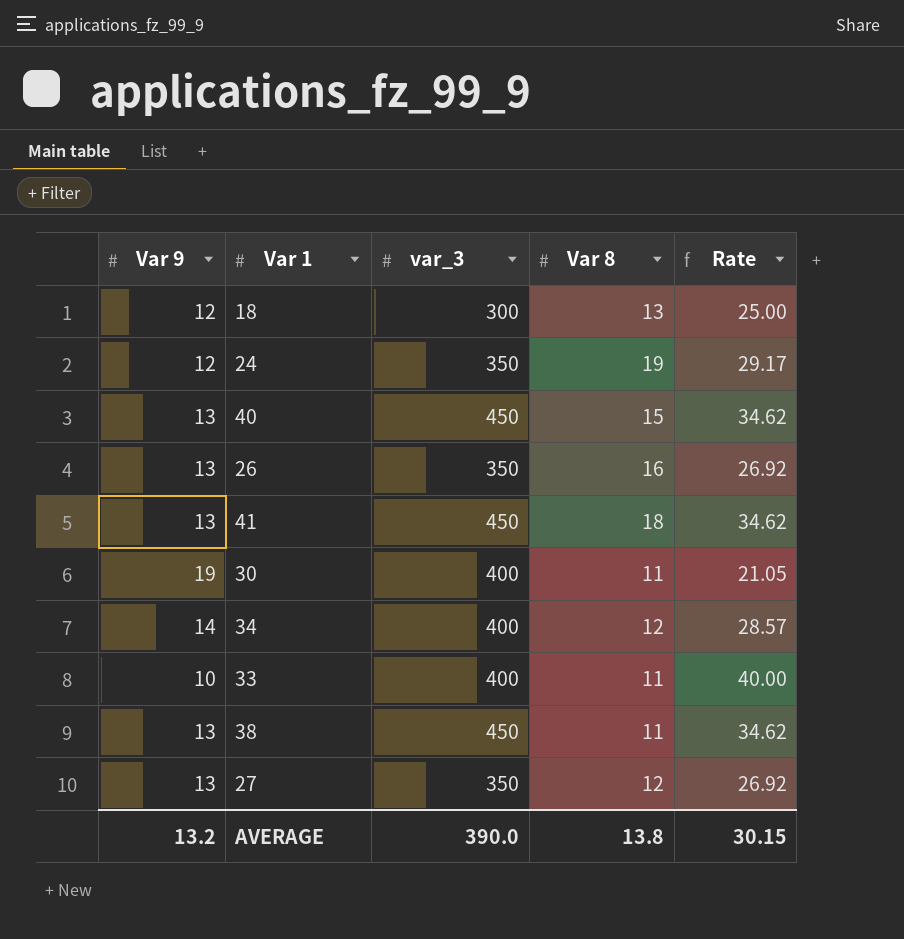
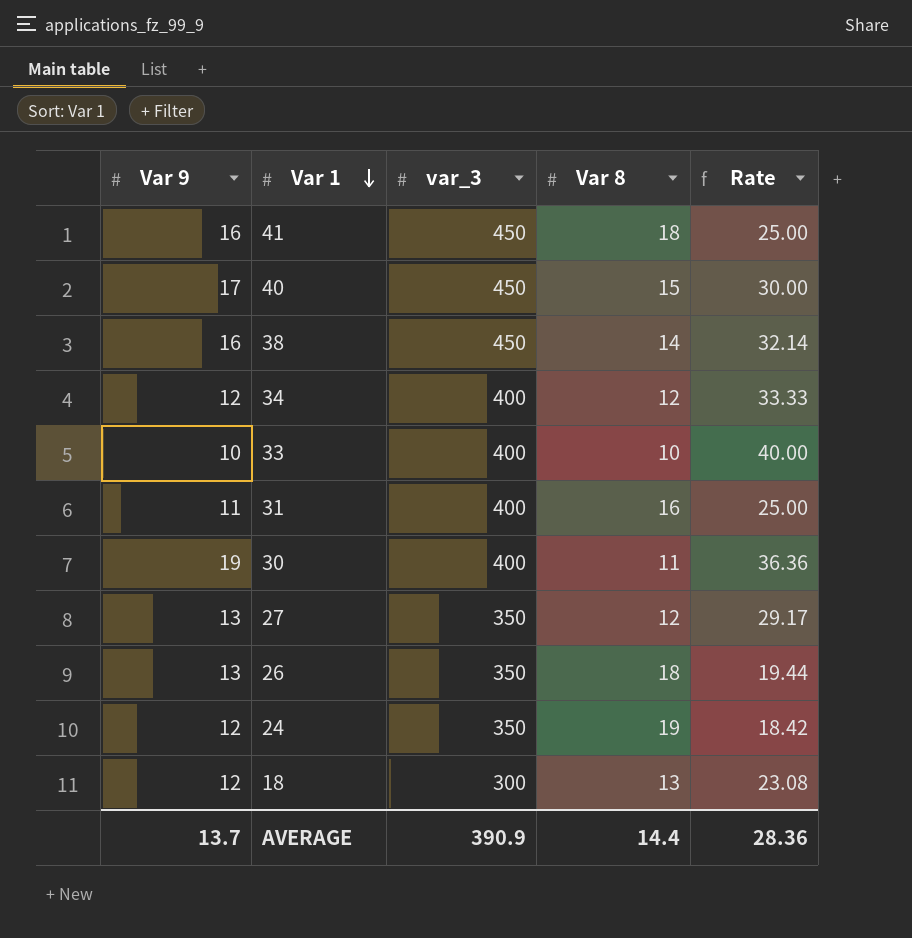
row order: none -> Var 1 descending
column Rate | formula: [var_3] / [Var 9] -> [var_3] / [Var 8]
41 | Var 9: 13 -> 16
40 | Var 9: 13 -> 17
38 | Var 9: 13 -> 16
38 | Var 8: 11 -> 14
34 | Var 9: 14 -> 12
33 | Var 8: 11 -> 10
row 31: none -> 11 | 400 | 16 | 25.00
26 | Var 8: 16 -> 18
AVERAGE | Var 9: 13.2 -> 13.7
AVERAGE | var_3: 390.0 -> 390.9
AVERAGE | Var 8: 13.8 -> 14.4
AVERAGE | Rate: 30.15 -> 28.36

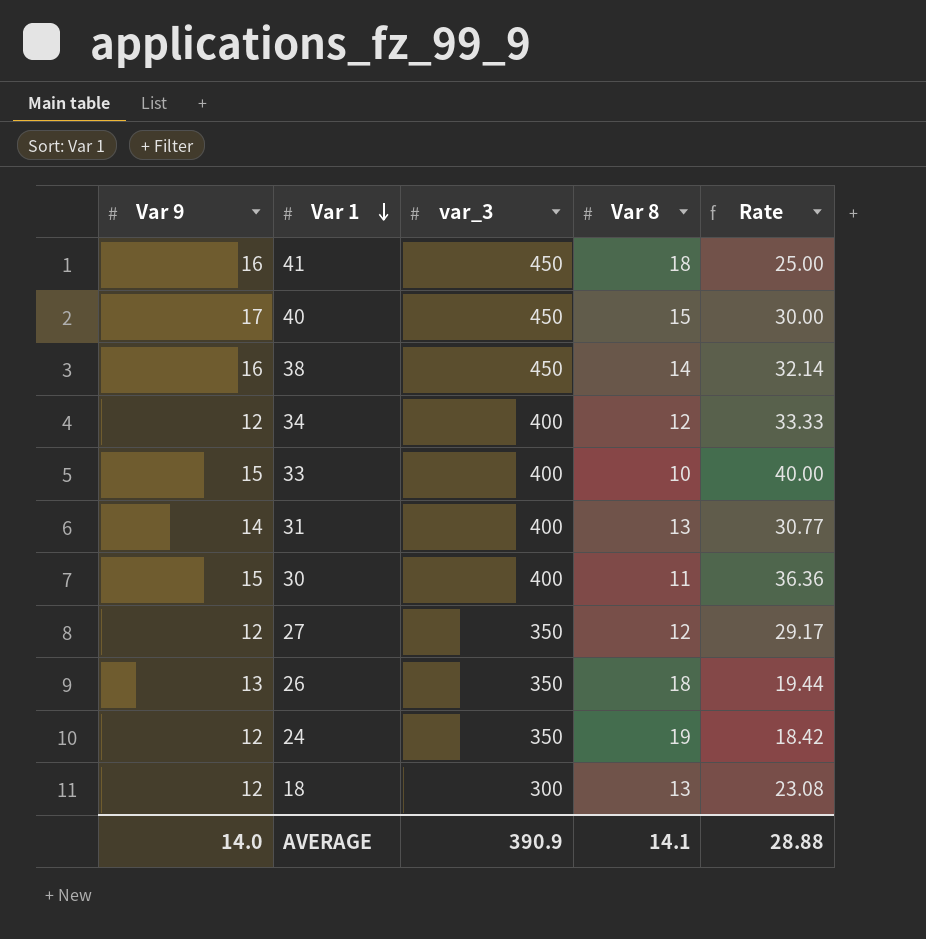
33 | Var 9: 10 -> 15
31 | Var 9: 11 -> 14
31 | Var 8: 16 -> 13
31 | Rate: 25.00 -> 30.77
30 | Var 9: 19 -> 15
27 | Var 9: 13 -> 12
AVERAGE | Var 9: 13.7 -> 14.0
AVERAGE | Var 8: 14.4 -> 14.1
AVERAGE | Rate: 28.36 -> 28.88

